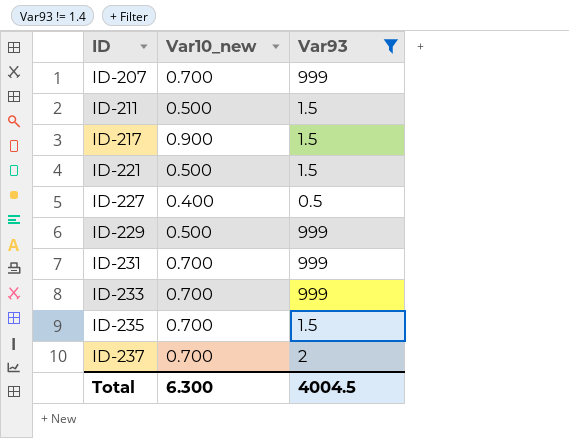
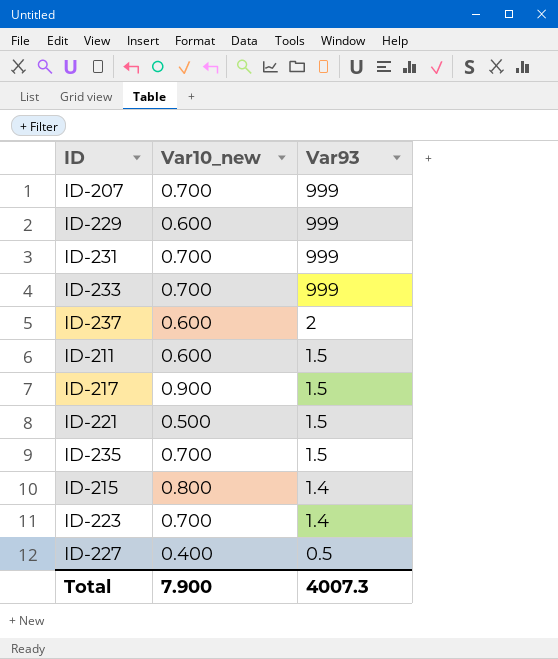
filter: Var93 != 1.4 -> none
row order: ID ascending -> Var93 descending
ID-229 | Var10_new: 0.500 -> 0.600
ID-237 | Var10_new: 0.700 -> 0.600
ID-211 | Var10_new: 0.500 -> 0.600
Total | Var10_new: 6.300 -> 7.900
Total | Var93: 4004.5 -> 4007.3

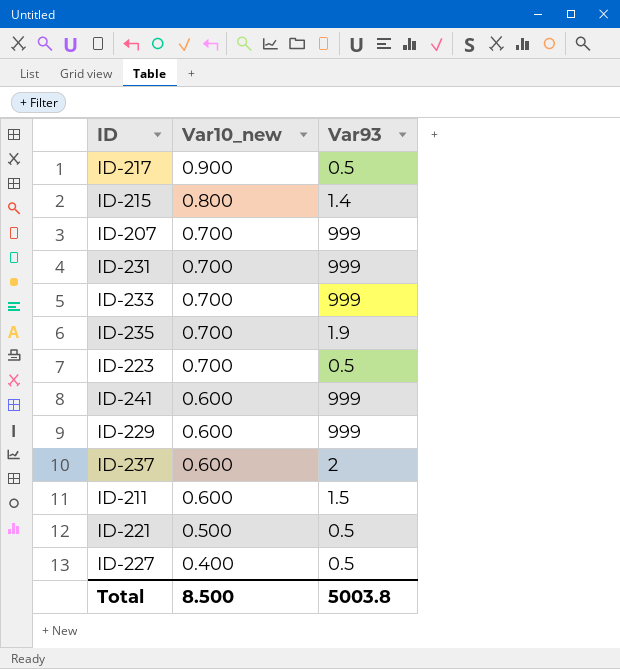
row order: Var93 descending -> Var10_new descending
ID-217 | Var93: 1.5 -> 0.5
ID-235 | Var93: 1.5 -> 1.9
ID-223 | Var93: 1.4 -> 0.5
row ID-241: none -> 0.600 | 999
ID-221 | Var93: 1.5 -> 0.5
Total | Var10_new: 7.900 -> 8.500
Total | Var93: 4007.3 -> 5003.8

